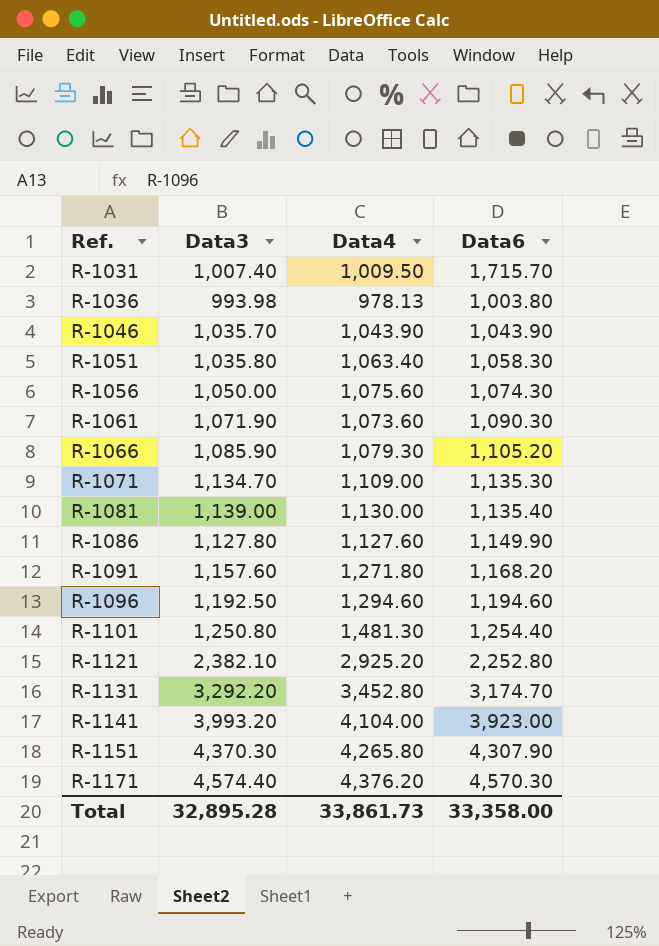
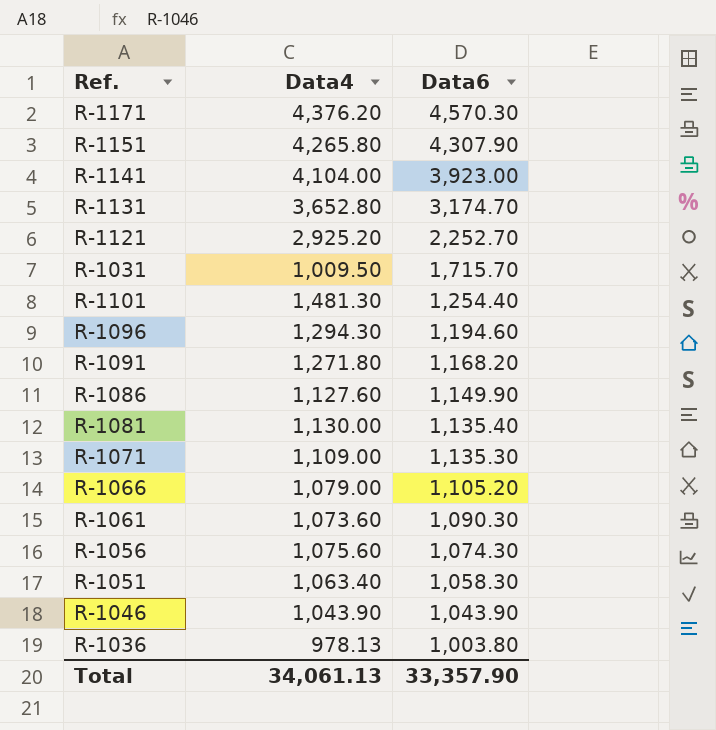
row order: Ref. ascending -> Data6 descending
column Data3 | position: 2 -> none
R-1131 | Data4: 3,452.80 -> 3,652.80
R-1121 | Data6: 2,252.80 -> 2,252.70
R-1096 | Data4: 1,294.60 -> 1,294.30
R-1066 | Data4: 1,079.30 -> 1,079.00
Total | Data4: 33,861.73 -> 34,061.13
Total | Data6: 33,358.00 -> 33,357.90

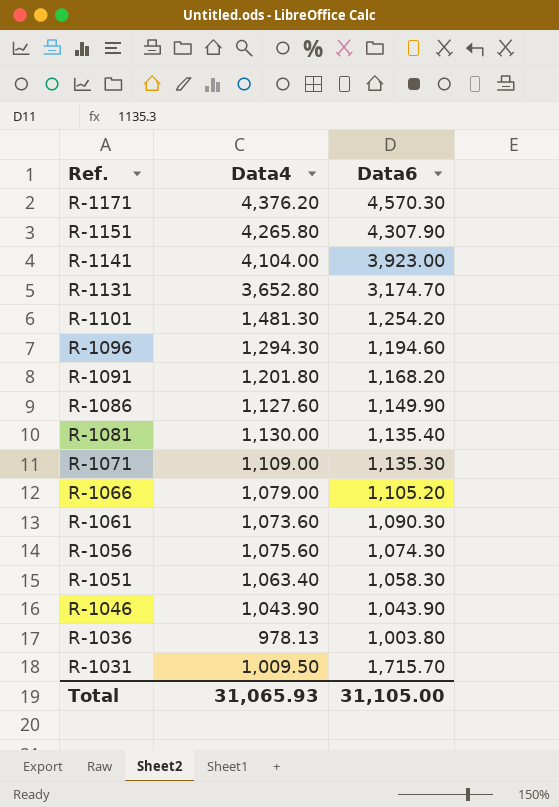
row order: Data6 descending -> Ref. descending
row R-1121: 2,925.20 | 2,252.70 -> none
R-1101 | Data6: 1,254.40 -> 1,254.20
R-1091 | Data4: 1,271.80 -> 1,201.80
Total | Data4: 34,061.13 -> 31,065.93
Total | Data6: 33,357.90 -> 31,105.00

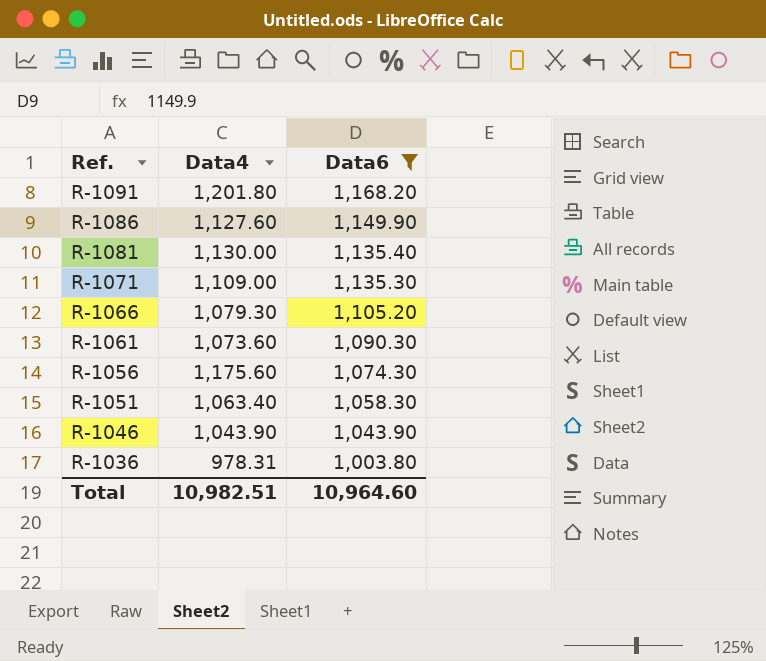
filter: none -> Data6 <= 1,168.20
R-1066 | Data4: 1,079.00 -> 1,079.30
R-1056 | Data4: 1,075.60 -> 1,175.60
R-1036 | Data4: 978.13 -> 978.31
Total | Data4: 31,065.93 -> 10,982.51
Total | Data6: 31,105.00 -> 10,964.60

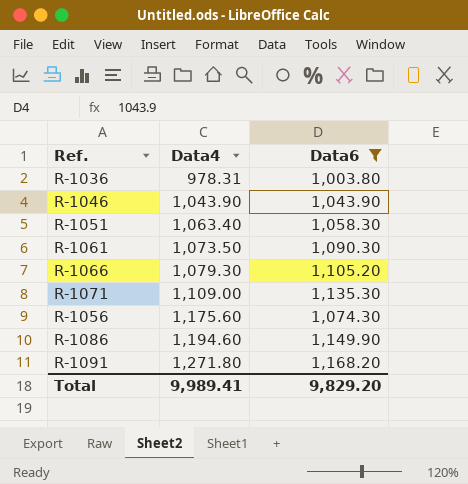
row order: Ref. descending -> Data4 ascending
row R-1081: 1,130.00 | 1,135.40 -> none
R-1061 | Data4: 1,073.60 -> 1,073.50
R-1086 | Data4: 1,127.60 -> 1,194.60
R-1091 | Data4: 1,201.80 -> 1,271.80
Total | Data4: 10,982.51 -> 9,989.41
Total | Data6: 10,964.60 -> 9,829.20

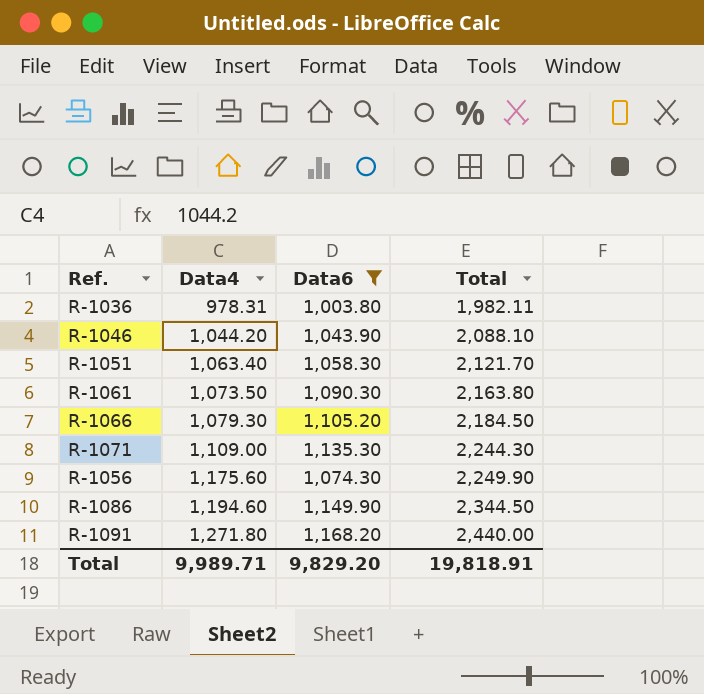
column Total | formula: none -> [Data4] + [Data6]
R-1046 | Data4: 1,043.90 -> 1,044.20
Total | Data4: 9,989.41 -> 9,989.71

